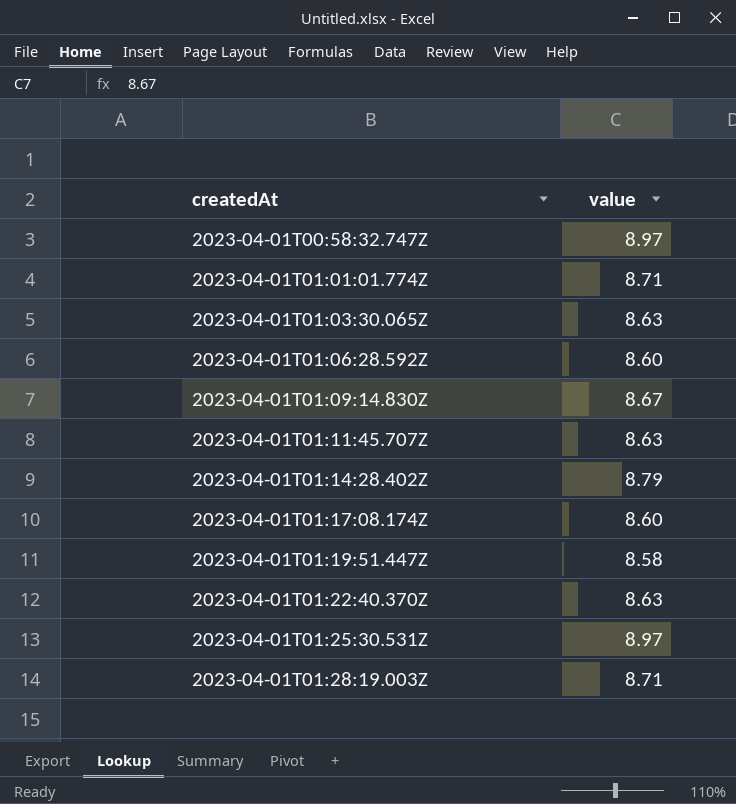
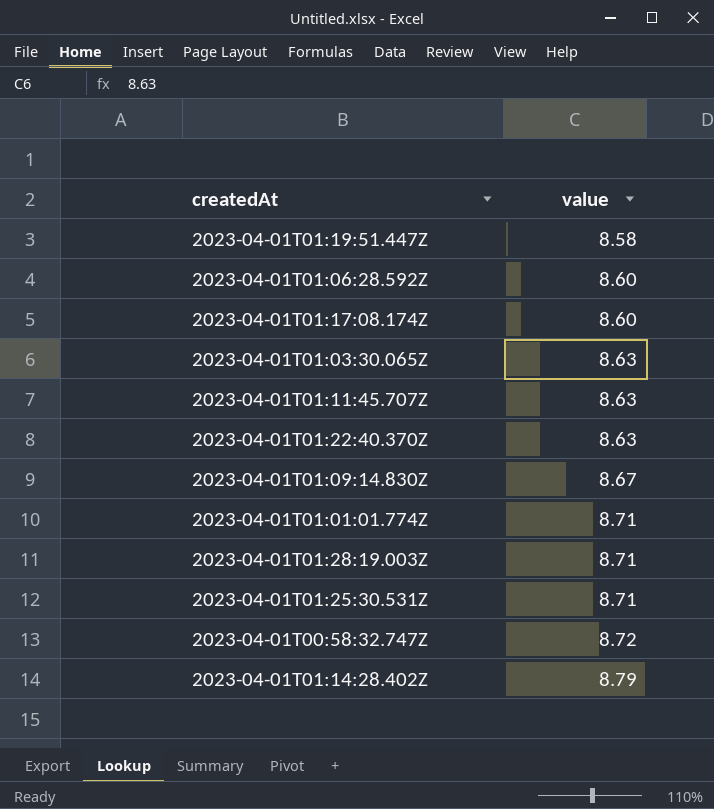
row order: createdAt ascending -> value ascending
2023-04-01T01:25:30.531Z | value: 8.97 -> 8.71
2023-04-01T00:58:32.747Z | value: 8.97 -> 8.72

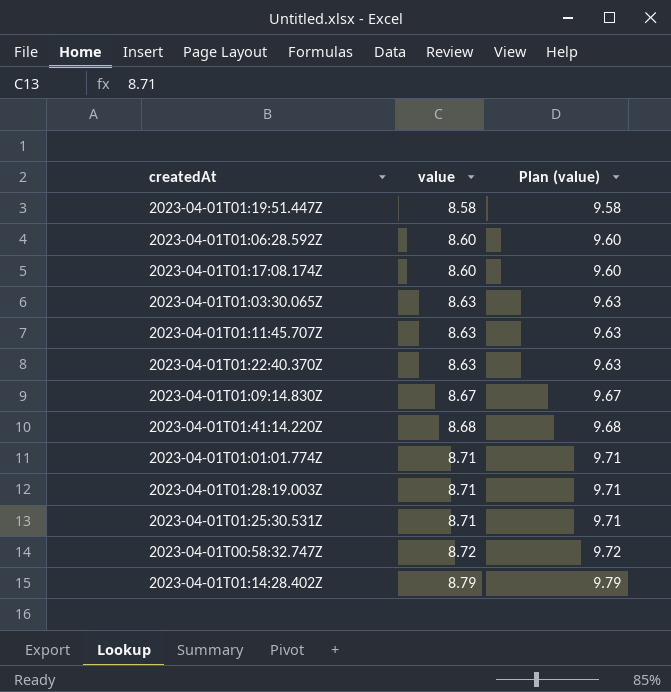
column Plan (value) | formula: none -> [value] + 1
row 2023-04-01T01:41:14.220Z: none -> 8.68 | 9.68

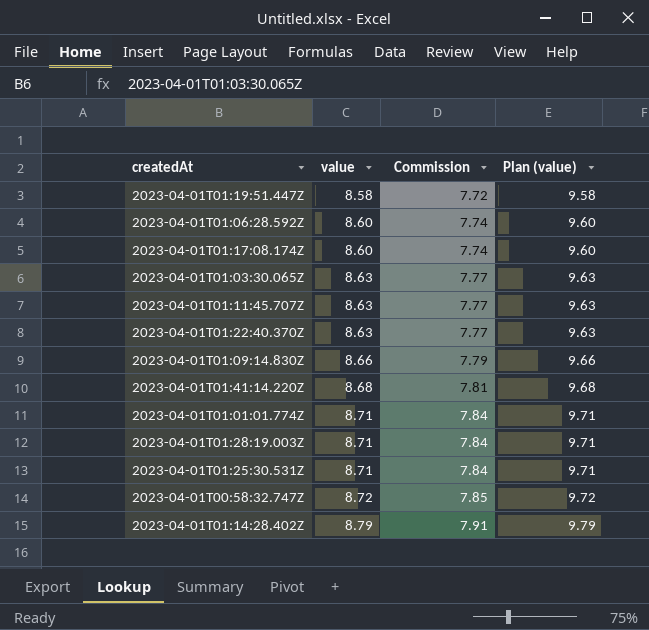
column Commission | formula: none -> [value] * 0.9
2023-04-01T01:09:14.830Z | value: 8.67 -> 8.66
2023-04-01T01:09:14.830Z | Plan (value): 9.67 -> 9.66

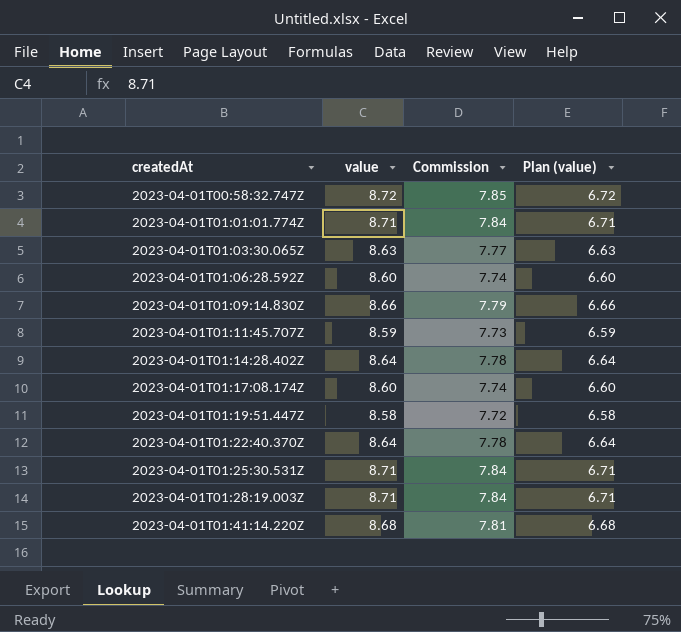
row order: value ascending -> createdAt ascending
column Plan (value) | formula: [value] + 1 -> [value] - 2
2023-04-01T01:11:45.707Z | value: 8.63 -> 8.59
2023-04-01T01:11:45.707Z | Commission: 7.77 -> 7.73
2023-04-01T01:14:28.402Z | value: 8.79 -> 8.64
2023-04-01T01:14:28.402Z | Commission: 7.91 -> 7.78
2023-04-01T01:22:40.370Z | value: 8.63 -> 8.64
2023-04-01T01:22:40.370Z | Commission: 7.77 -> 7.78

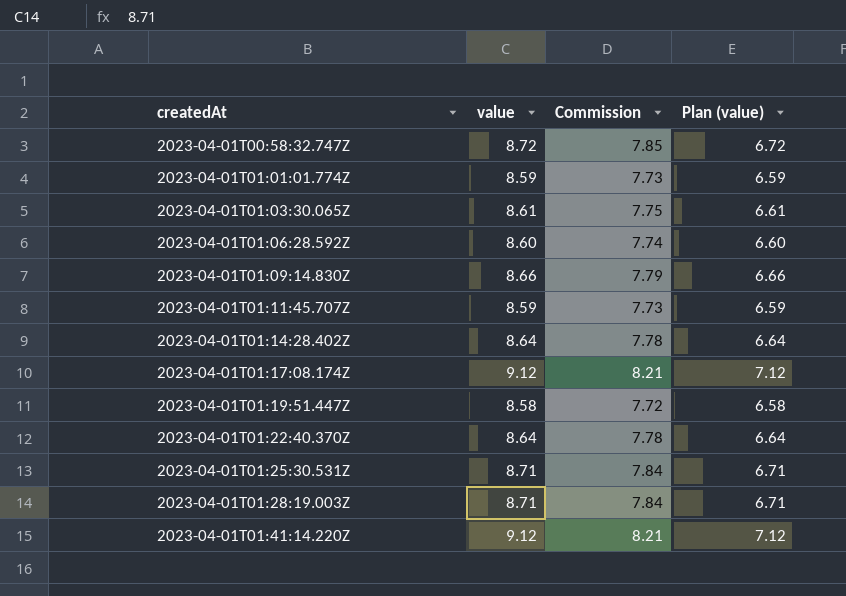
2023-04-01T01:01:01.774Z | value: 8.71 -> 8.59
2023-04-01T01:01:01.774Z | Commission: 7.84 -> 7.73
2023-04-01T01:01:01.774Z | Plan (value): 6.71 -> 6.59
2023-04-01T01:03:30.065Z | value: 8.63 -> 8.61
2023-04-01T01:03:30.065Z | Commission: 7.77 -> 7.75
2023-04-01T01:03:30.065Z | Plan (value): 6.63 -> 6.61
2023-04-01T01:17:08.174Z | value: 8.60 -> 9.12
2023-04-01T01:17:08.174Z | Commission: 7.74 -> 8.21
2023-04-01T01:17:08.174Z | Plan (value): 6.60 -> 7.12
2023-04-01T01:41:14.220Z | value: 8.68 -> 9.12
2023-04-01T01:41:14.220Z | Commission: 7.81 -> 8.21
2023-04-01T01:41:14.220Z | Plan (value): 6.68 -> 7.12

